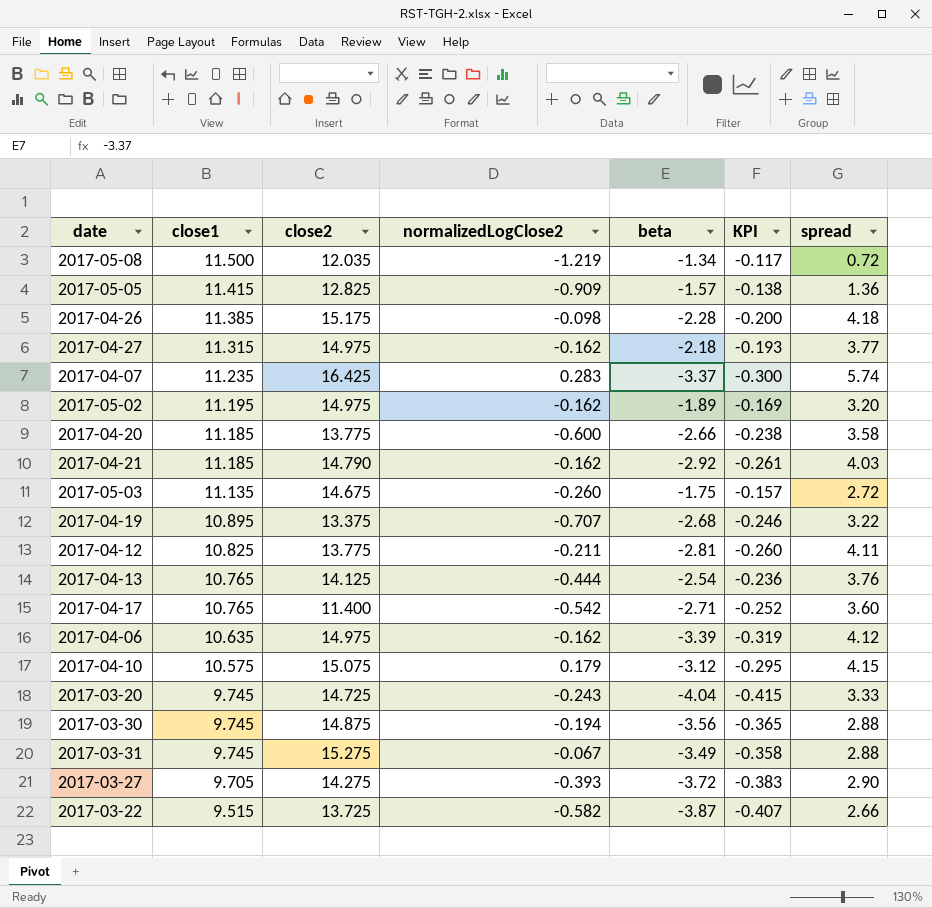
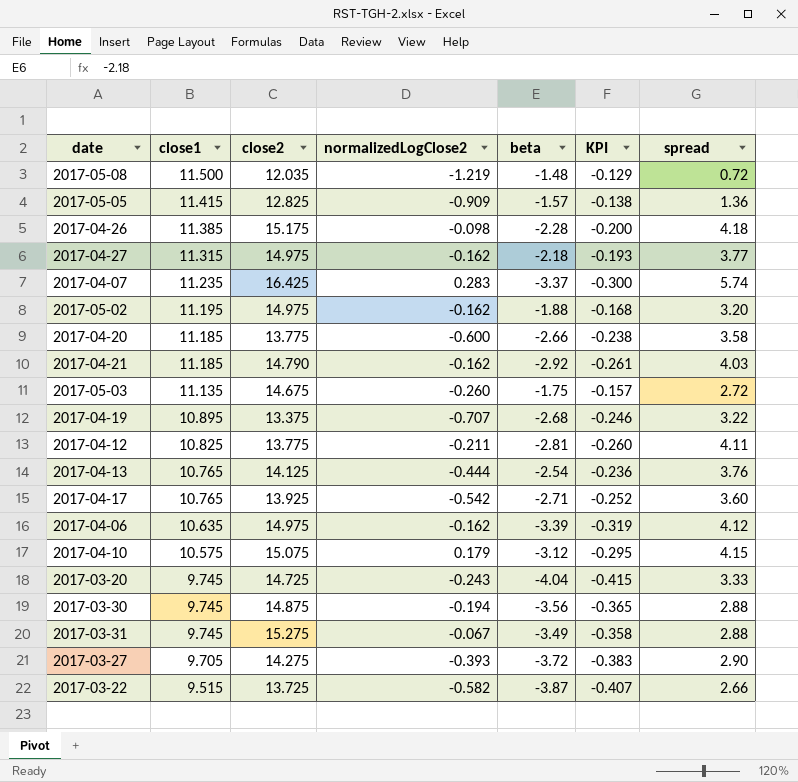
2017-05-08 | beta: -1.34 -> -1.48
2017-05-08 | KPI: -0.117 -> -0.129
2017-05-02 | beta: -1.89 -> -1.88
2017-05-02 | KPI: -0.169 -> -0.168
2017-04-17 | close2: 11.400 -> 13.925

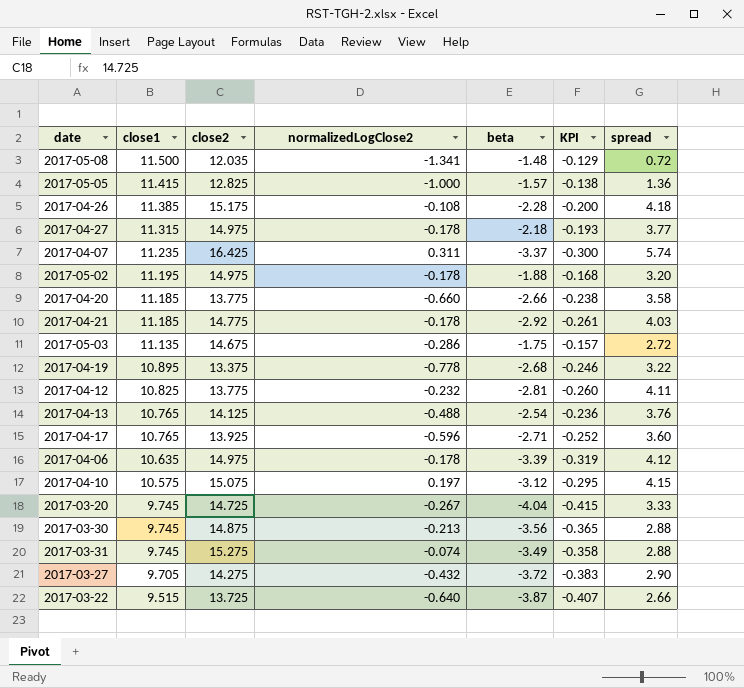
2017-05-08 | normalizedLogClose2: -1.219 -> -1.341
2017-05-05 | normalizedLogClose2: -0.909 -> -1.000
2017-04-26 | normalizedLogClose2: -0.098 -> -0.108
2017-04-27 | normalizedLogClose2: -0.162 -> -0.178
2017-04-07 | normalizedLogClose2: 0.283 -> 0.311
2017-05-02 | normalizedLogClose2: -0.162 -> -0.178
2017-04-20 | normalizedLogClose2: -0.600 -> -0.660
2017-04-21 | close2: 14.790 -> 14.775
2017-04-21 | normalizedLogClose2: -0.162 -> -0.178
2017-05-03 | normalizedLogClose2: -0.260 -> -0.286
2017-04-19 | normalizedLogClose2: -0.707 -> -0.778
2017-04-12 | normalizedLogClose2: -0.211 -> -0.232
2017-04-13 | normalizedLogClose2: -0.444 -> -0.488
2017-04-17 | normalizedLogClose2: -0.542 -> -0.596
2017-04-06 | normalizedLogClose2: -0.162 -> -0.178
2017-04-10 | normalizedLogClose2: 0.179 -> 0.197
2017-03-20 | normalizedLogClose2: -0.243 -> -0.267
2017-03-30 | normalizedLogClose2: -0.194 -> -0.213
2017-03-31 | normalizedLogClose2: -0.067 -> -0.074
2017-03-27 | normalizedLogClose2: -0.393 -> -0.432
2017-03-22 | normalizedLogClose2: -0.582 -> -0.640

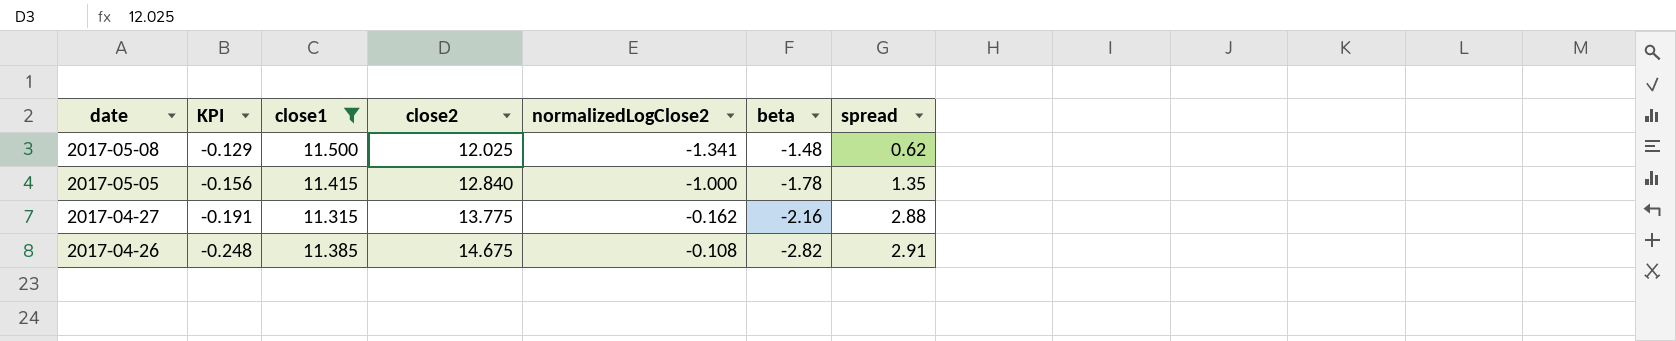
filter: none -> close1 >= 11.315
row order: close1 descending -> date descending
column KPI | position: 6 -> 2
2017-05-08 | close2: 12.035 -> 12.025
2017-05-08 | spread: 0.72 -> 0.62
2017-05-05 | KPI: -0.138 -> -0.156
2017-05-05 | close2: 12.825 -> 12.840
2017-05-05 | beta: -1.57 -> -1.78
2017-05-05 | spread: 1.36 -> 1.35
2017-04-27 | KPI: -0.193 -> -0.191
2017-04-27 | close2: 14.975 -> 13.775
2017-04-27 | normalizedLogClose2: -0.178 -> -0.162
2017-04-27 | beta: -2.18 -> -2.16
2017-04-27 | spread: 3.77 -> 2.88
2017-04-26 | KPI: -0.200 -> -0.248
2017-04-26 | close2: 15.175 -> 14.675
2017-04-26 | beta: -2.28 -> -2.82
2017-04-26 | spread: 4.18 -> 2.91

